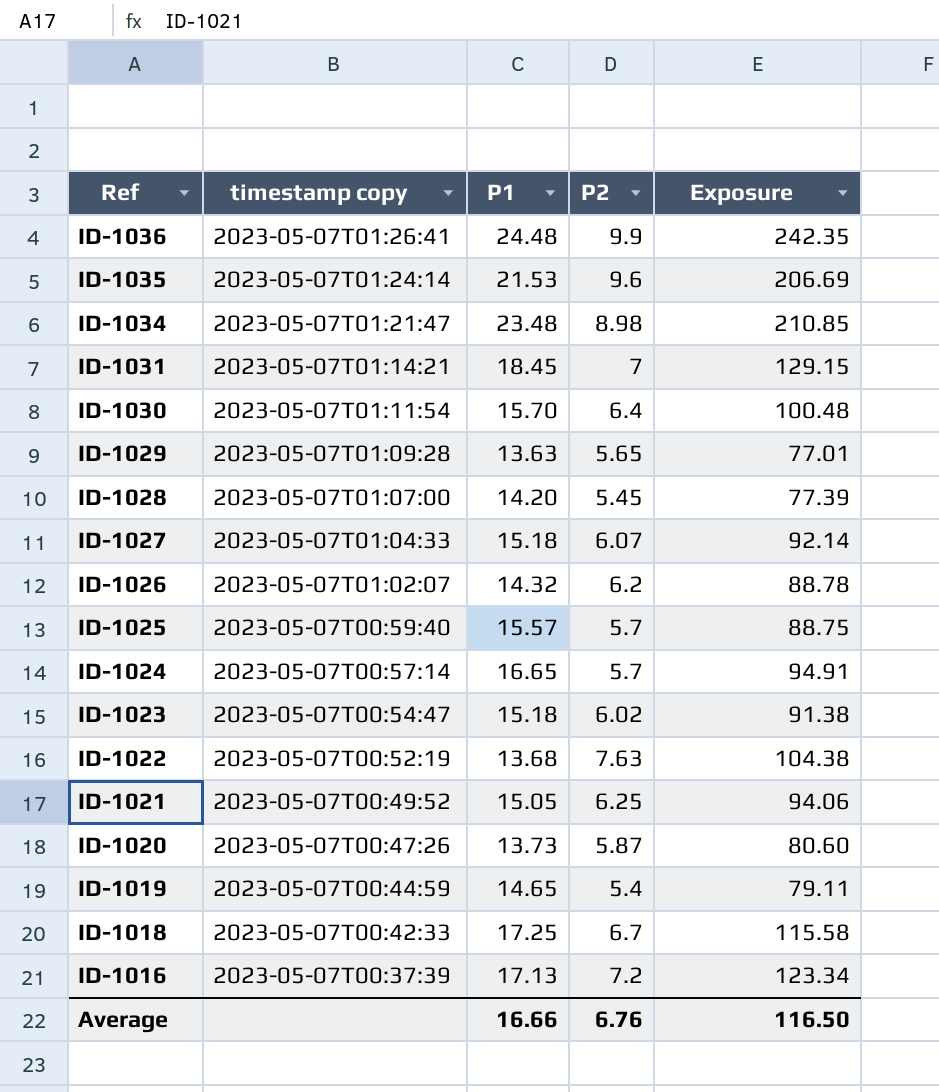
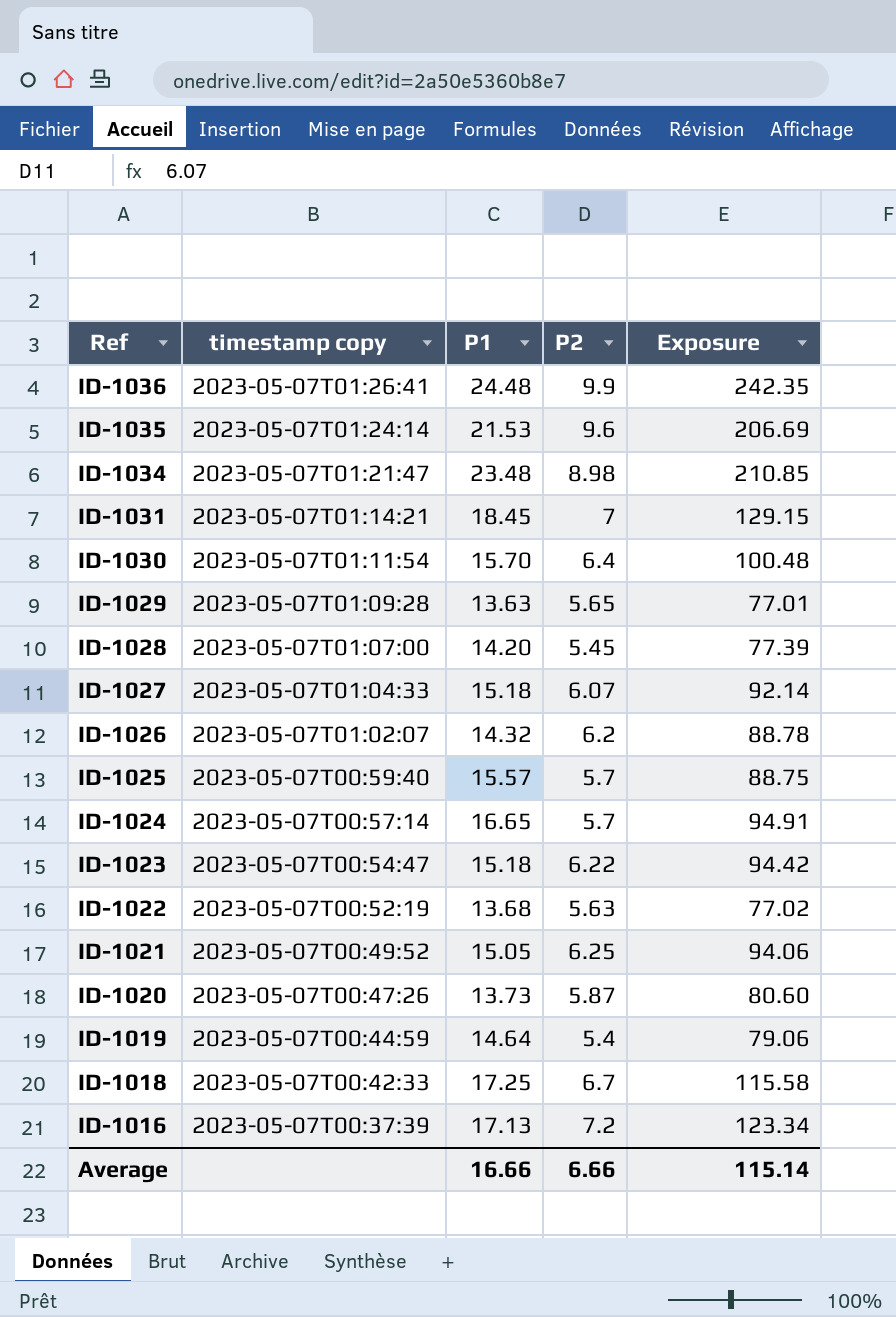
ID-1023 | P2: 6.02 -> 6.22
ID-1023 | Exposure: 91.38 -> 94.42
ID-1022 | P2: 7.63 -> 5.63
ID-1022 | Exposure: 104.38 -> 77.02
ID-1019 | P1: 14.65 -> 14.64
ID-1019 | Exposure: 79.11 -> 79.06
Average | P2: 6.76 -> 6.66
Average | Exposure: 116.50 -> 115.14

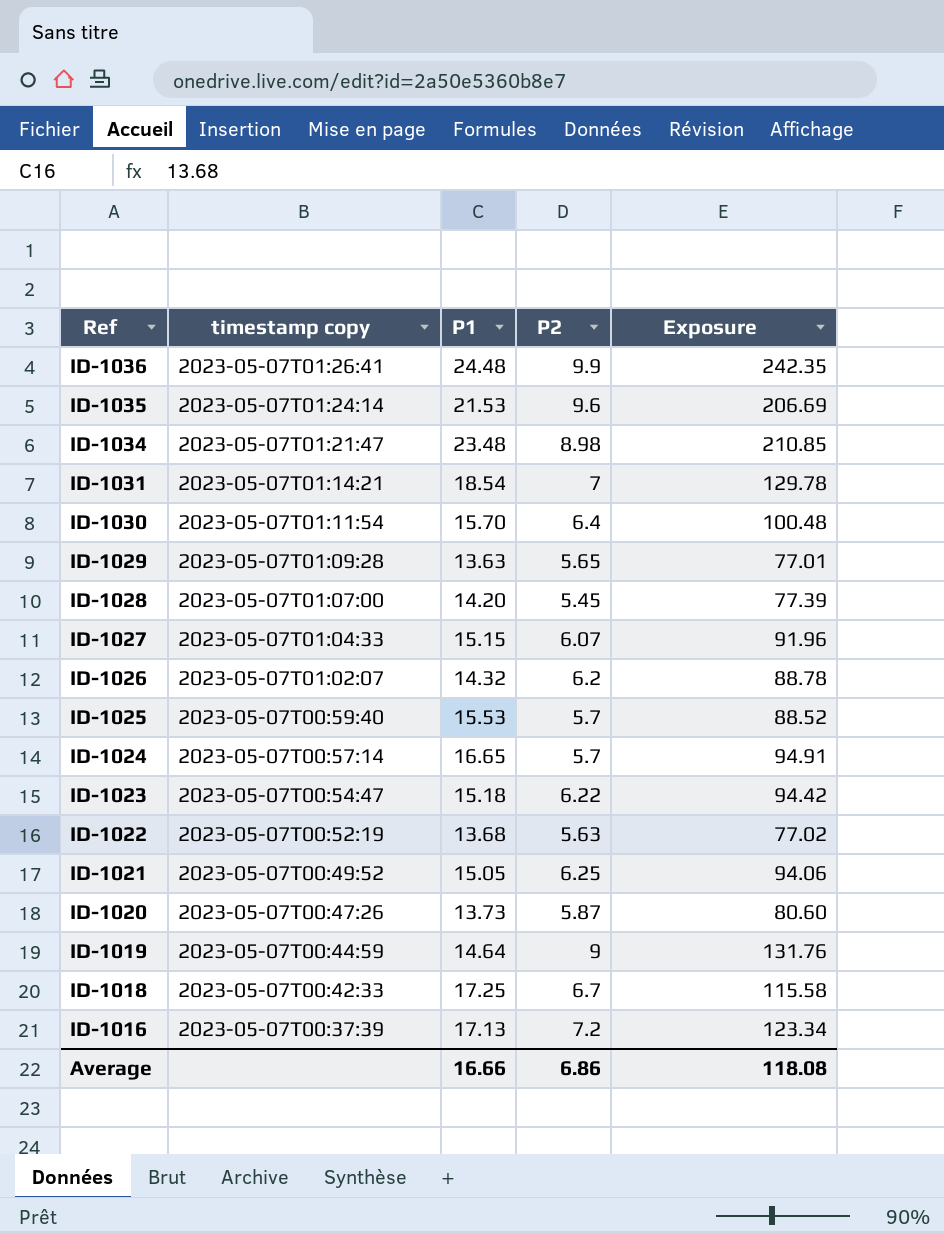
ID-1031 | P1: 18.45 -> 18.54
ID-1031 | Exposure: 129.15 -> 129.78
ID-1027 | P1: 15.18 -> 15.15
ID-1027 | Exposure: 92.14 -> 91.96
ID-1025 | P1: 15.57 -> 15.53
ID-1025 | Exposure: 88.75 -> 88.52
ID-1019 | P2: 5.4 -> 9
ID-1019 | Exposure: 79.06 -> 131.76
Average | P2: 6.66 -> 6.86
Average | Exposure: 115.14 -> 118.08

